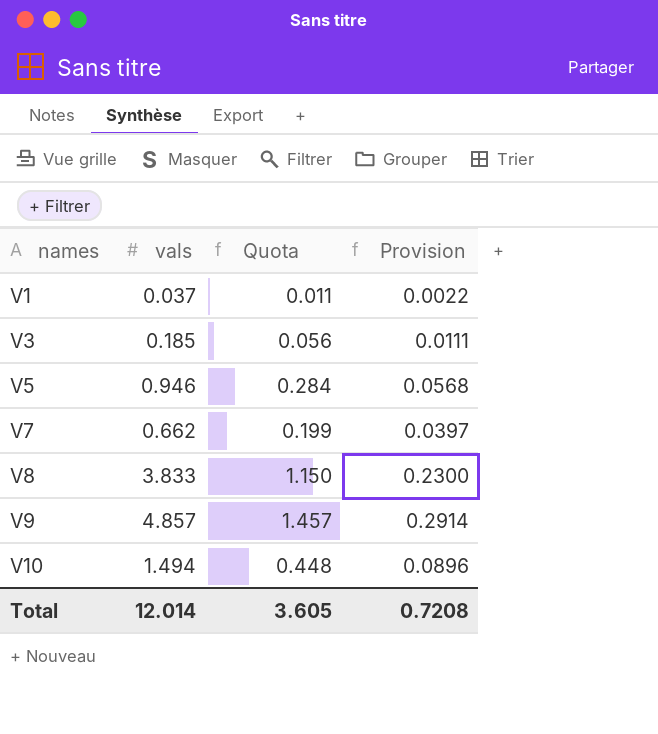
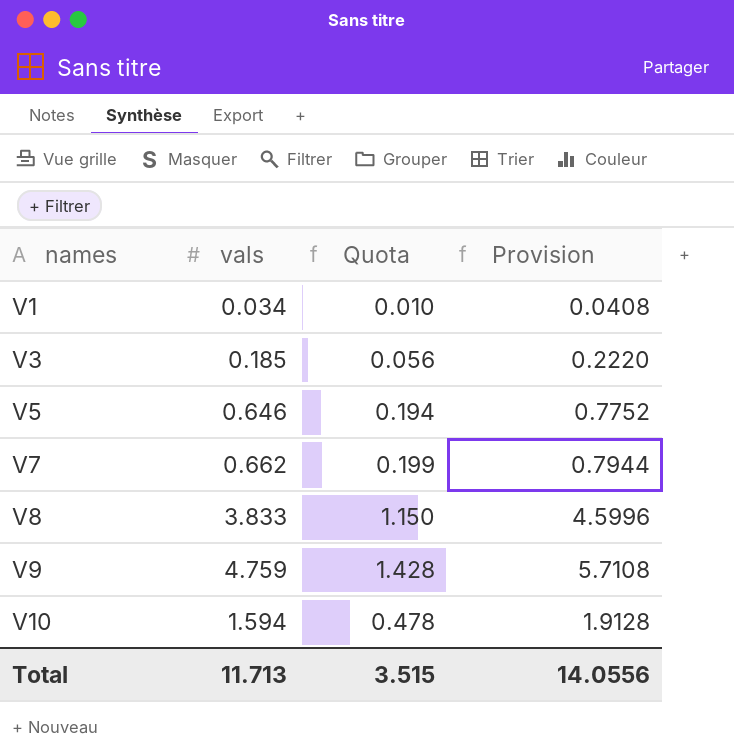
column Provision | formula: [vals] * 0.06 -> [vals] * 1.2
V1 | vals: 0.037 -> 0.034
V1 | Quota: 0.011 -> 0.010
V5 | vals: 0.946 -> 0.646
V5 | Quota: 0.284 -> 0.194
V9 | vals: 4.857 -> 4.759
V9 | Quota: 1.457 -> 1.428
V10 | vals: 1.494 -> 1.594
V10 | Quota: 0.448 -> 0.478
Total | vals: 12.014 -> 11.713
Total | Quota: 3.605 -> 3.515
Total | Provision: 0.7208 -> 14.0556

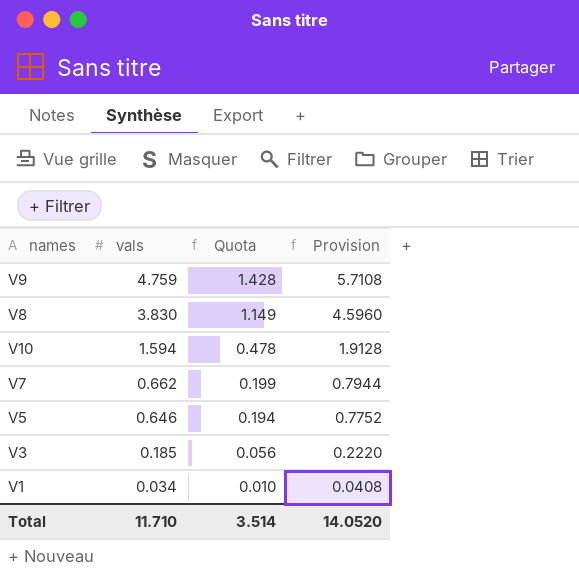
row order: names ascending -> vals descending
V8 | vals: 3.833 -> 3.830
V8 | Quota: 1.150 -> 1.149
V8 | Provision: 4.5996 -> 4.5960
Total | vals: 11.713 -> 11.710
Total | Quota: 3.515 -> 3.514
Total | Provision: 14.0556 -> 14.0520

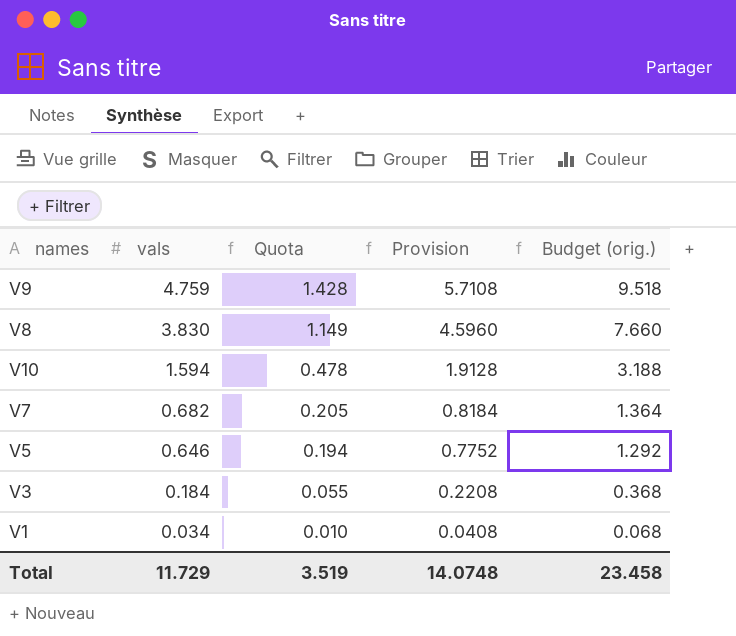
column Budget (orig.) | formula: none -> [vals] * 2
V7 | vals: 0.662 -> 0.682
V7 | Quota: 0.199 -> 0.205
V7 | Provision: 0.7944 -> 0.8184
V3 | vals: 0.185 -> 0.184
V3 | Quota: 0.056 -> 0.055
V3 | Provision: 0.2220 -> 0.2208
Total | vals: 11.710 -> 11.729
Total | Quota: 3.514 -> 3.519
Total | Provision: 14.0520 -> 14.0748

